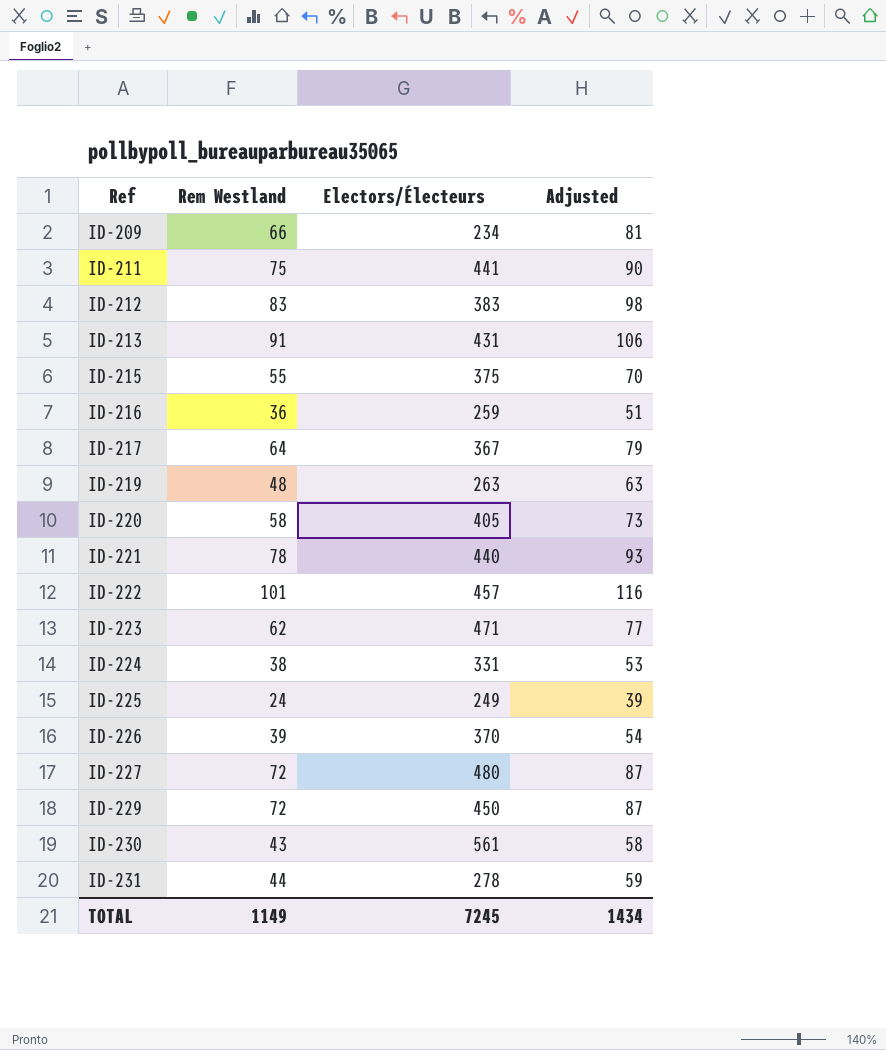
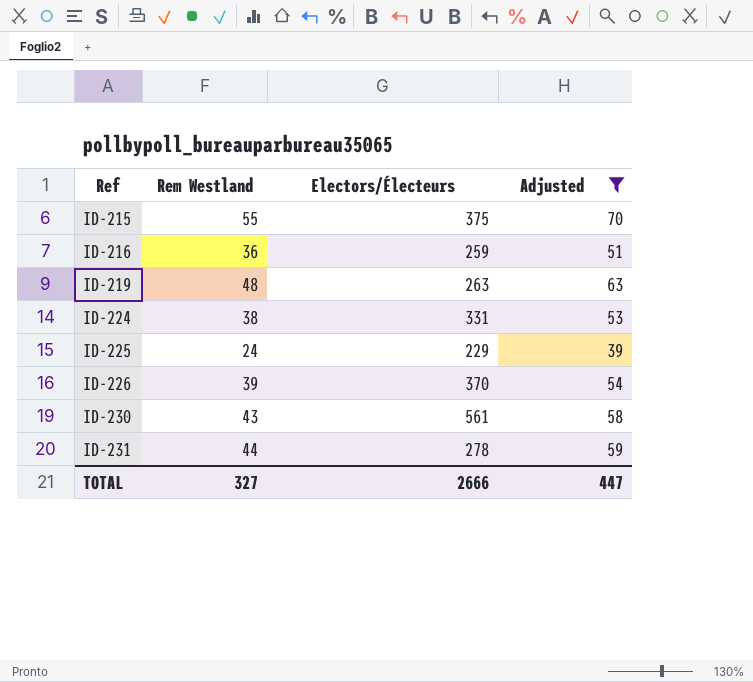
filter: none -> Adjusted <= 70
ID-225 | Electors/Électeurs: 249 -> 229
TOTAL | Rem Westland: 1149 -> 327
TOTAL | Electors/Électeurs: 7245 -> 2666
TOTAL | Adjusted: 1434 -> 447

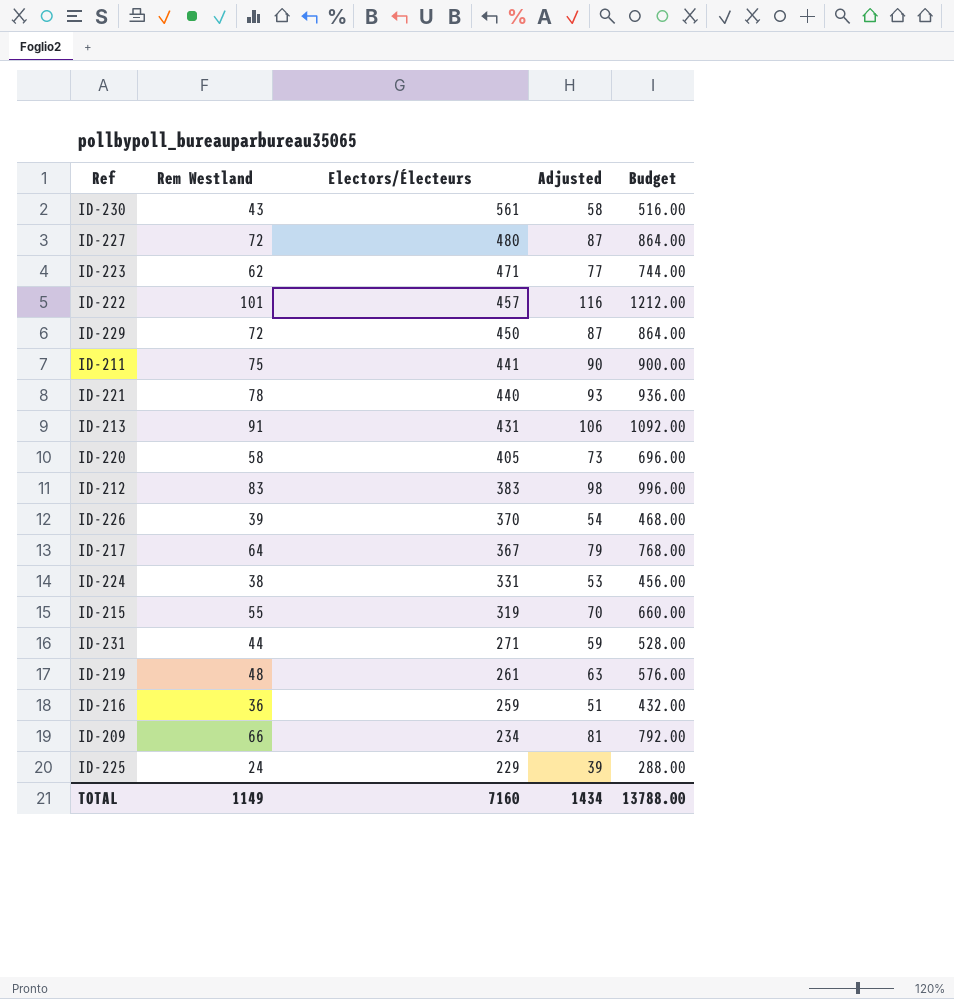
filter: Adjusted <= 70 -> none
row order: Ref ascending -> Electors/Électeurs descending
column Budget | formula: none -> [Rem Westland] * 12
ID-215 | Electors/Électeurs: 375 -> 319
ID-231 | Electors/Électeurs: 278 -> 271
ID-219 | Electors/Électeurs: 263 -> 261
TOTAL | Rem Westland: 327 -> 1149
TOTAL | Electors/Électeurs: 2666 -> 7160
TOTAL | Adjusted: 447 -> 1434

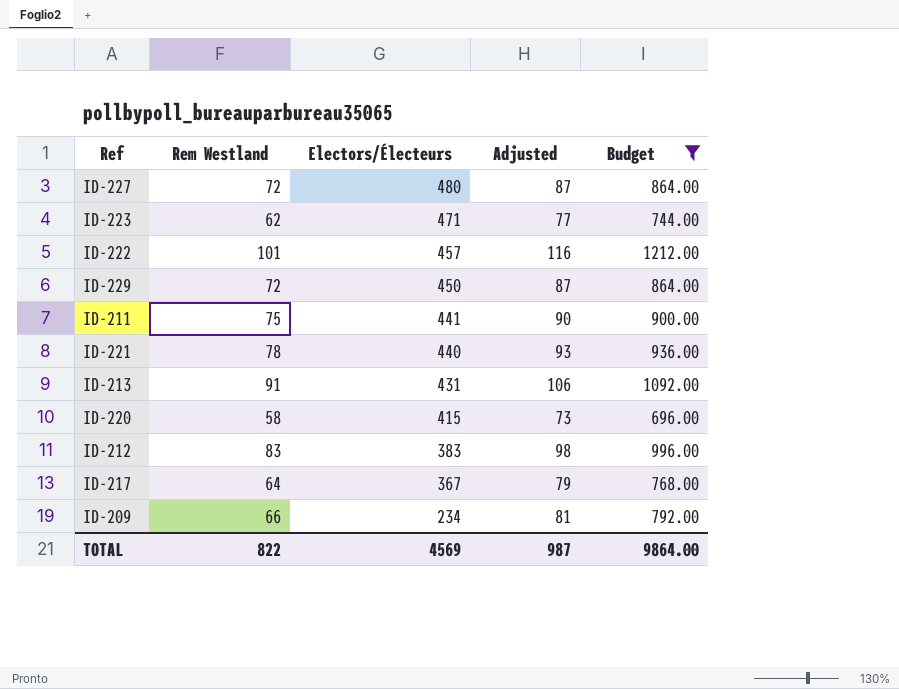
filter: none -> Budget >= 696.00
ID-220 | Electors/Électeurs: 405 -> 415
TOTAL | Rem Westland: 1149 -> 822
TOTAL | Electors/Électeurs: 7160 -> 4569
TOTAL | Adjusted: 1434 -> 987
TOTAL | Budget: 13788.00 -> 9864.00

